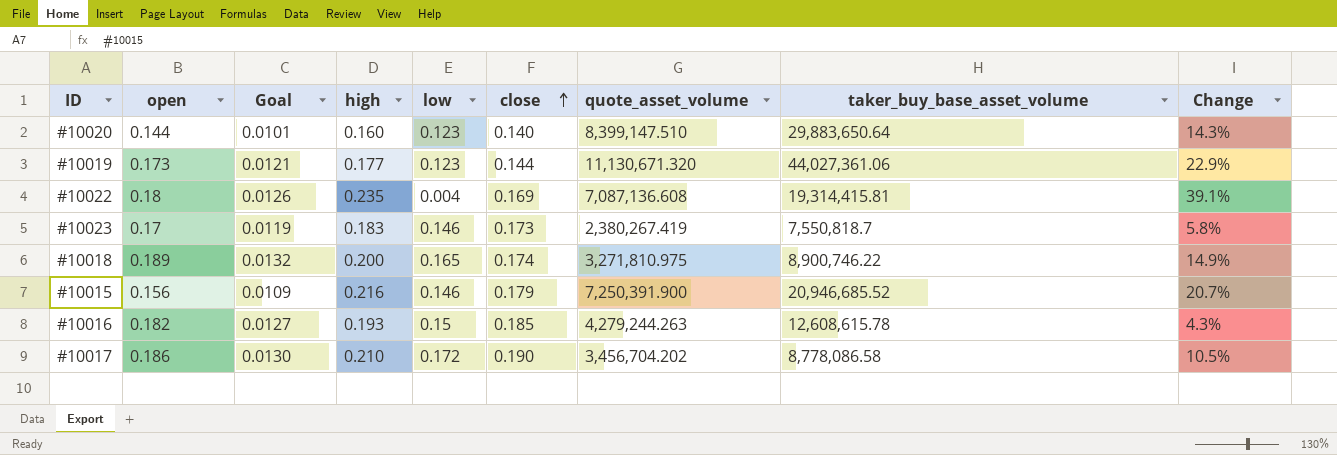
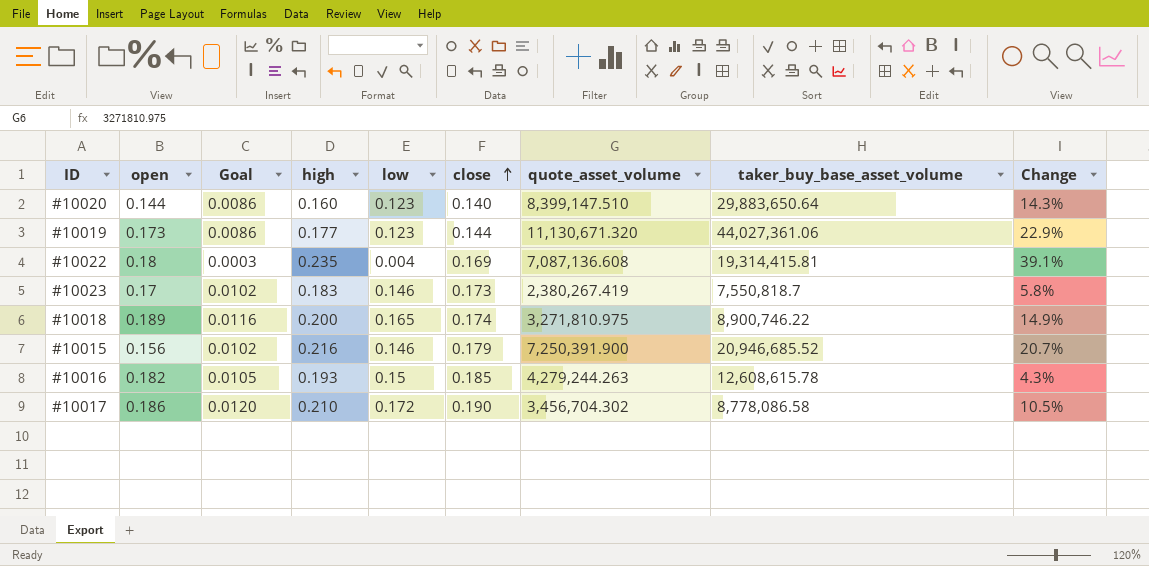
column Goal | formula: [open] * 0.07 -> [low] * 0.07
#10017 | quote_asset_volume: 3,456,704.202 -> 3,456,704.302

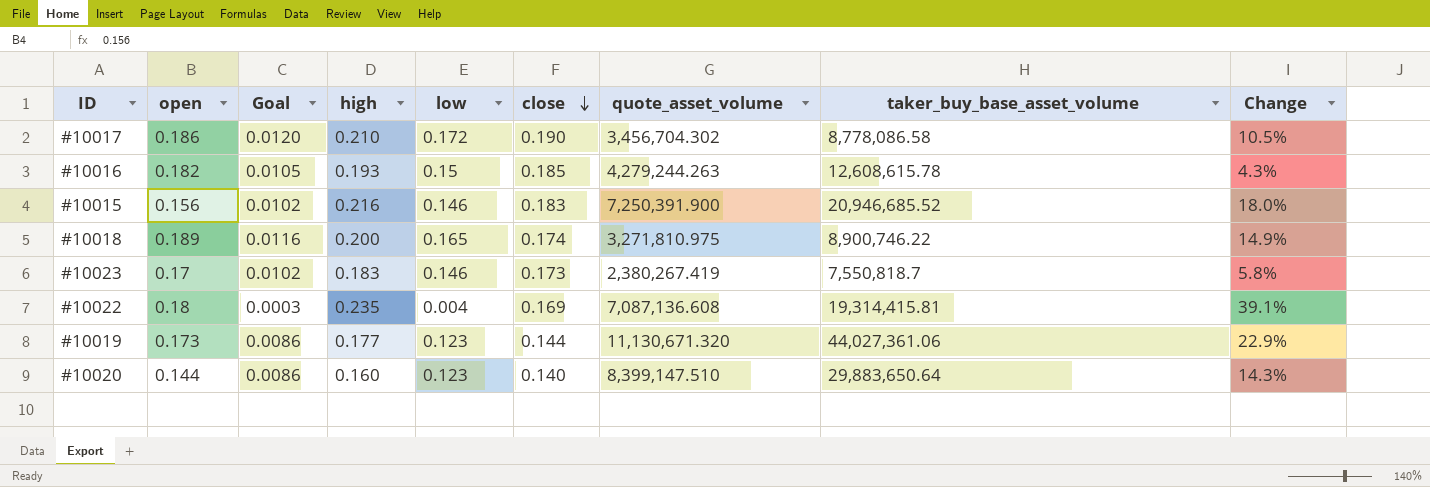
row order: close ascending -> close descending
#10015 | close: 0.179 -> 0.183
#10015 | Change: 20.7% -> 18.0%

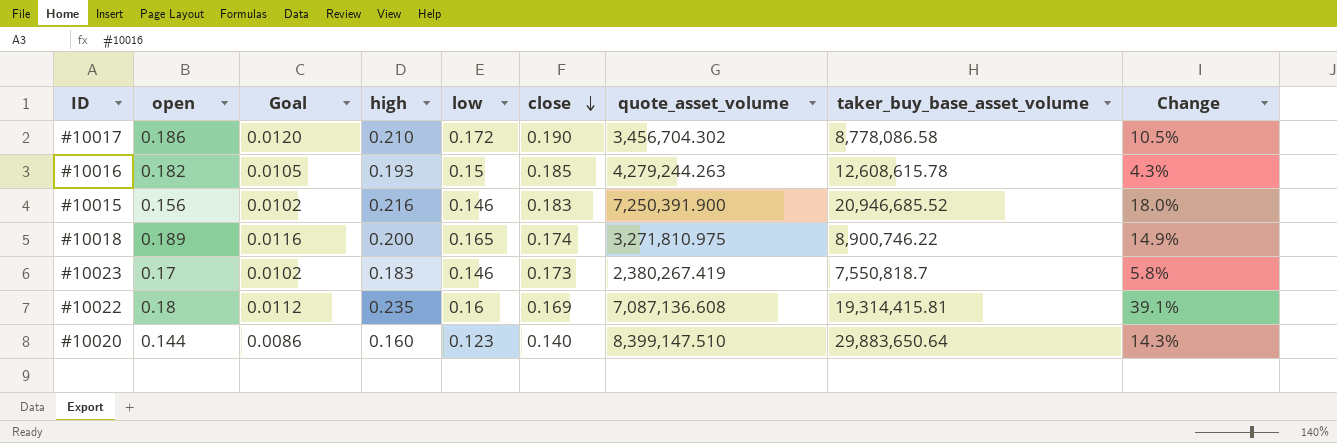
row #10019: 0.173 | 0.0086 | 0.177 | 0.123 | 0.144 | 11,130,671.320 | 44,027,361.06 | 22.9% -> none
#10022 | Goal: 0.0003 -> 0.0112
#10022 | low: 0.004 -> 0.16

